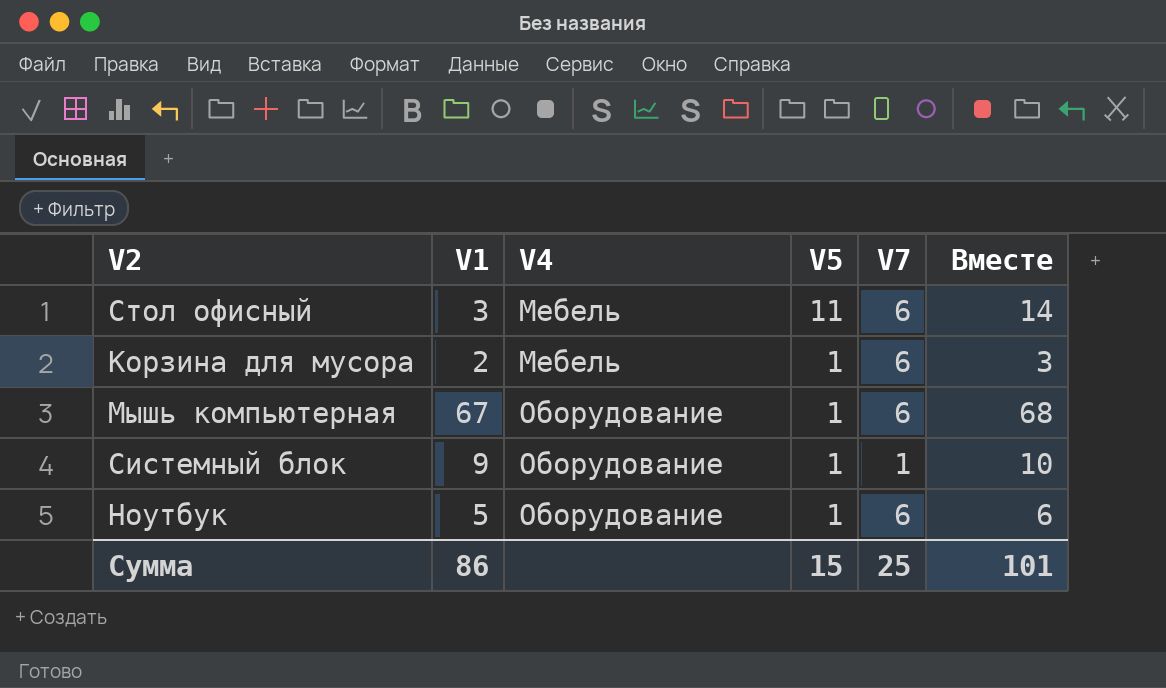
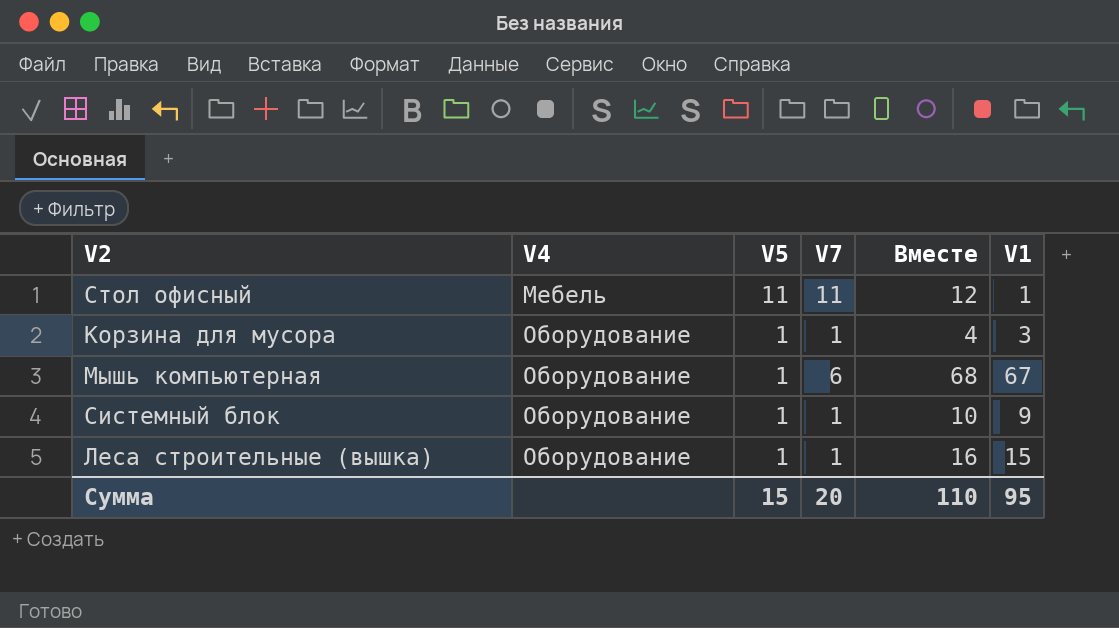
column V1 | position: 2 -> 6
row Ноутбук: 5 | Оборудование | 1 | 6 | 6 -> none
Стол офисный | V7: 6 -> 11
Стол офисный | Вместе: 14 -> 12
Стол офисный | V1: 3 -> 1
Корзина для мусора | V4: Мебель -> Оборудование
Корзина для мусора | V7: 6 -> 1
Корзина для мусора | Вместе: 3 -> 4
Корзина для мусора | V1: 2 -> 3
row Леса строительные (вышка): none -> Оборудование | 1 | 1 | 16 | 15
Сумма | V7: 25 -> 20
Сумма | Вместе: 101 -> 110
Сумма | V1: 86 -> 95

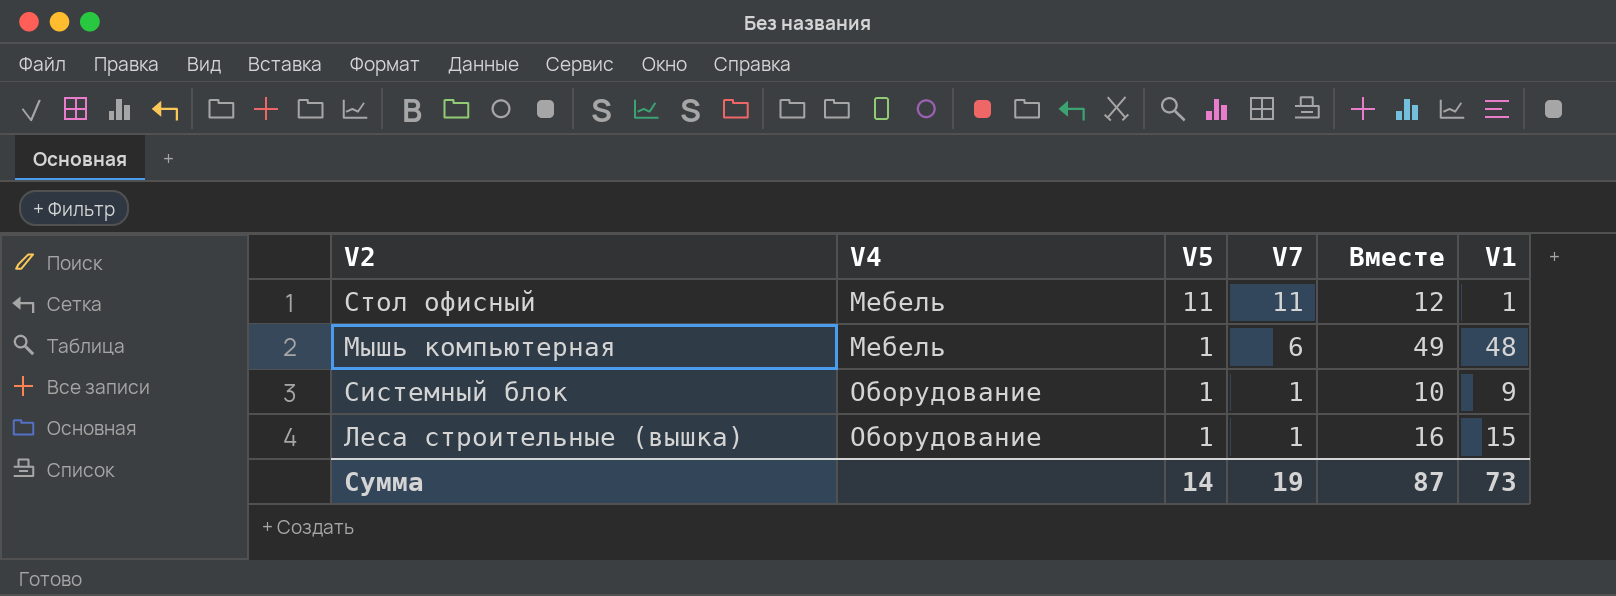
row Корзина для мусора: Оборудование | 1 | 1 | 4 | 3 -> none
Мышь компьютерная | V4: Оборудование -> Мебель
Мышь компьютерная | Вместе: 68 -> 49
Мышь компьютерная | V1: 67 -> 48
Сумма | V5: 15 -> 14
Сумма | V7: 20 -> 19
Сумма | Вместе: 110 -> 87
Сумма | V1: 95 -> 73

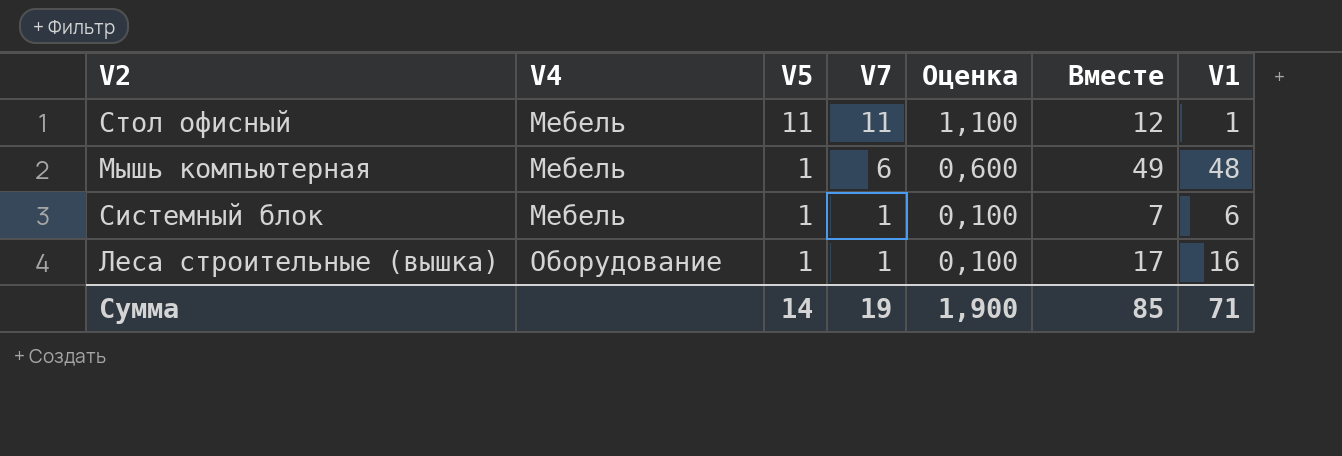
column Оценка | formula: none -> [V7] * 0,1
Системный блок | V4: Оборудование -> Мебель
Системный блок | Вместе: 10 -> 7
Системный блок | V1: 9 -> 6
Леса строительные (вышка) | Вместе: 16 -> 17
Леса строительные (вышка) | V1: 15 -> 16
Сумма | Вместе: 87 -> 85
Сумма | V1: 73 -> 71

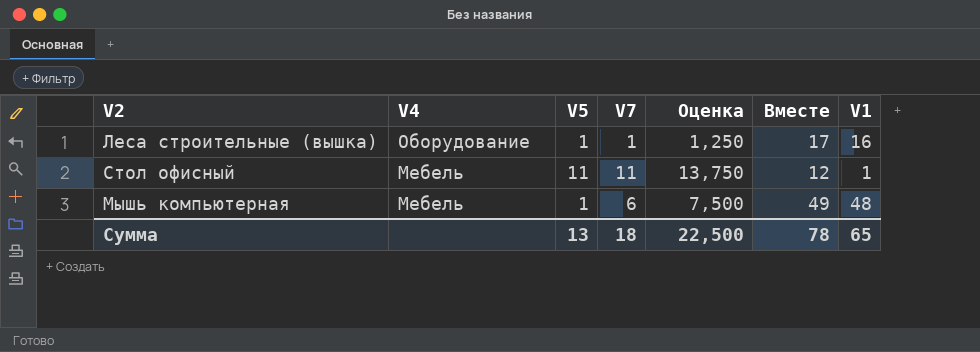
row order: V4 ascending -> V4 descending
column Оценка | formula: [V7] * 0,1 -> [V7] * 1,25
row Системный блок: Мебель | 1 | 1 | 0,100 | 7 | 6 -> none
Сумма | V5: 14 -> 13
Сумма | V7: 19 -> 18
Сумма | Оценка: 1,900 -> 22,500
Сумма | Вместе: 85 -> 78
Сумма | V1: 71 -> 65

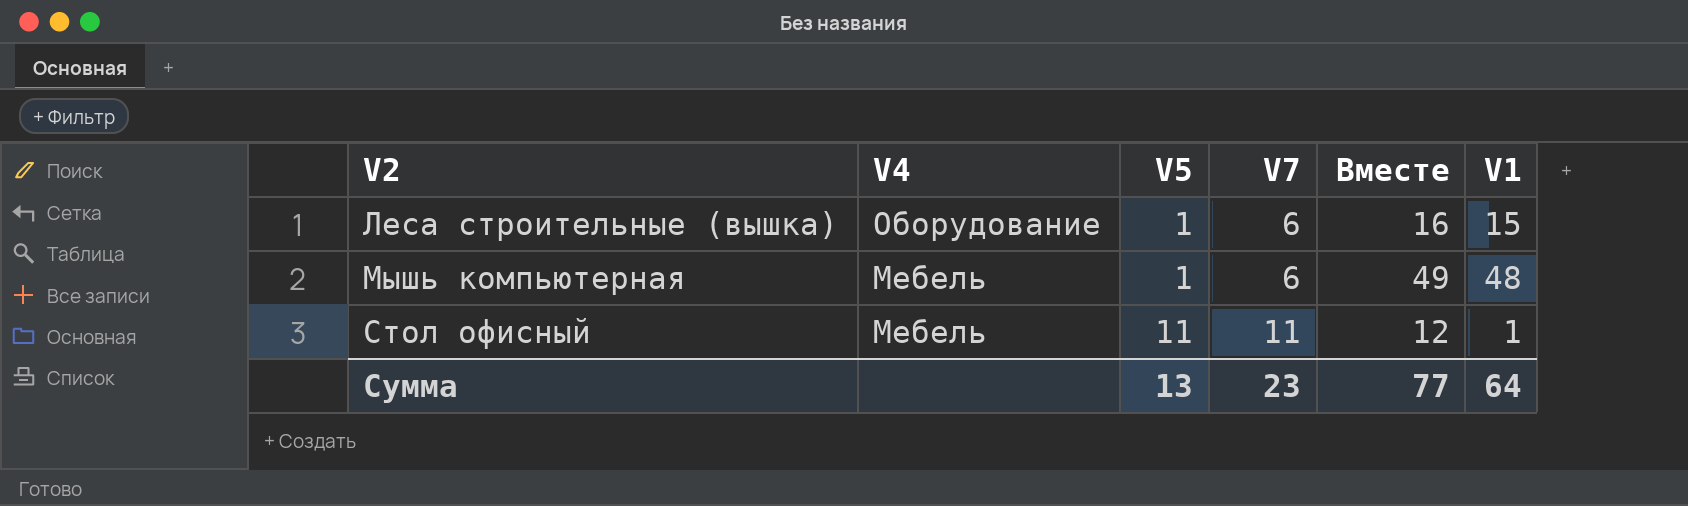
row order: V4 descending -> V2 ascending
column Оценка | formula: [V7] * 1,25 -> none
Леса строительные (вышка) | V7: 1 -> 6
Леса строительные (вышка) | Вместе: 17 -> 16
Леса строительные (вышка) | V1: 16 -> 15
Сумма | V7: 18 -> 23
Сумма | Вместе: 78 -> 77
Сумма | V1: 65 -> 64

